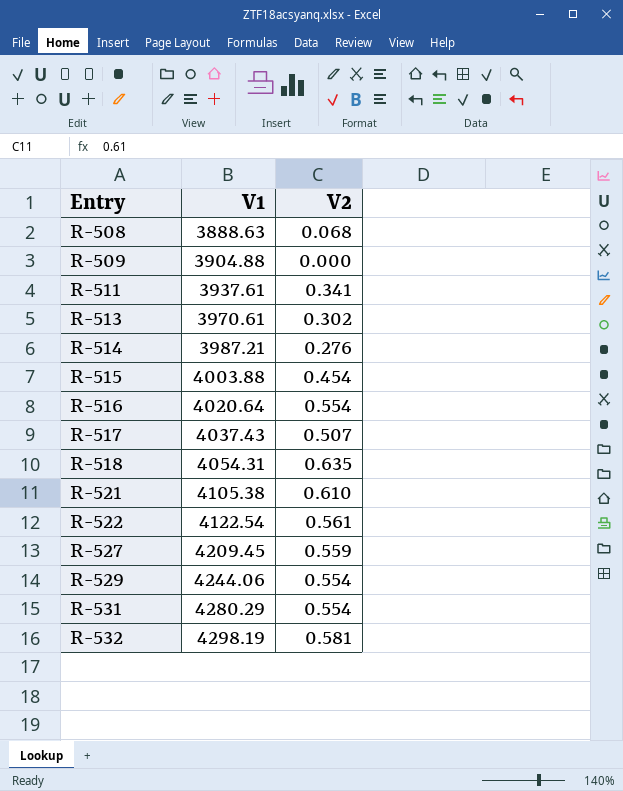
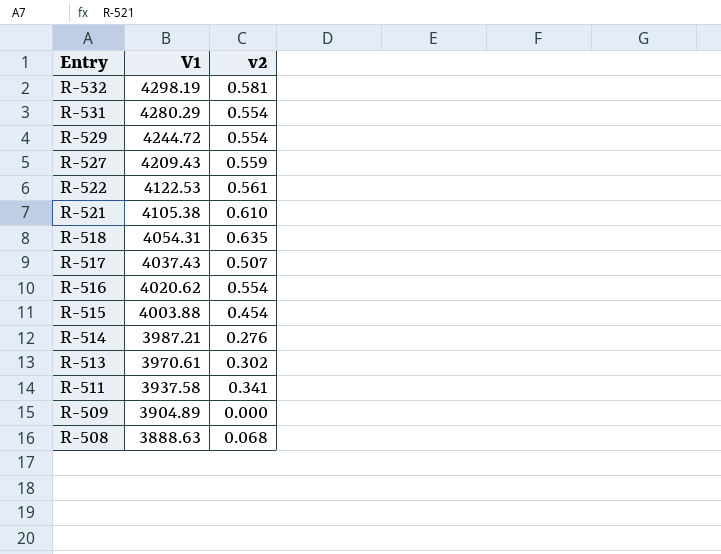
row order: Entry ascending -> Entry descending
column name: V2 -> v2
R-529 | V1: 4244.06 -> 4244.72
R-527 | V1: 4209.45 -> 4209.43
R-522 | V1: 4122.54 -> 4122.53
R-516 | V1: 4020.64 -> 4020.62
R-511 | V1: 3937.61 -> 3937.58
R-509 | V1: 3904.88 -> 3904.89

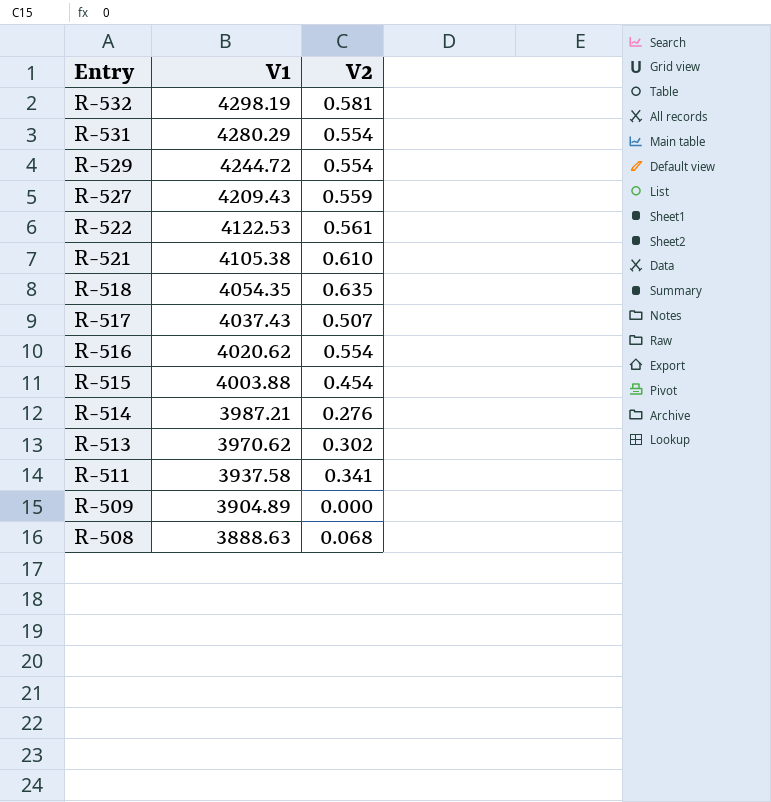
column name: v2 -> V2
R-518 | V1: 4054.31 -> 4054.35
R-513 | V1: 3970.61 -> 3970.62

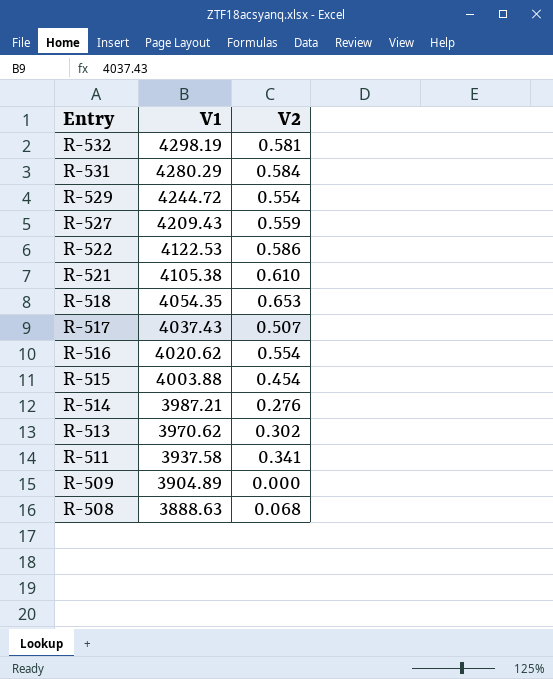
R-531 | V2: 0.554 -> 0.584
R-522 | V2: 0.561 -> 0.586
R-518 | V2: 0.635 -> 0.653

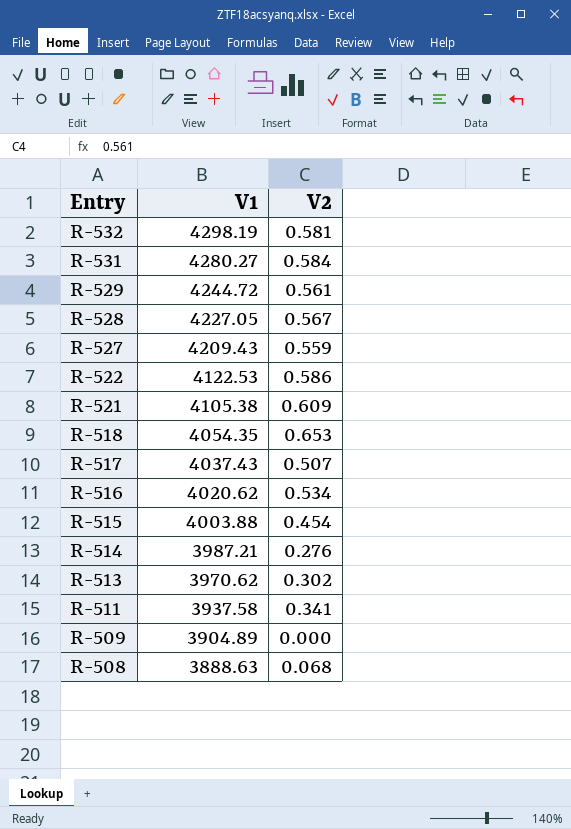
R-531 | V1: 4280.29 -> 4280.27
R-529 | V2: 0.554 -> 0.561
row R-528: none -> 4227.05 | 0.567
R-521 | V2: 0.610 -> 0.609
R-516 | V2: 0.554 -> 0.534

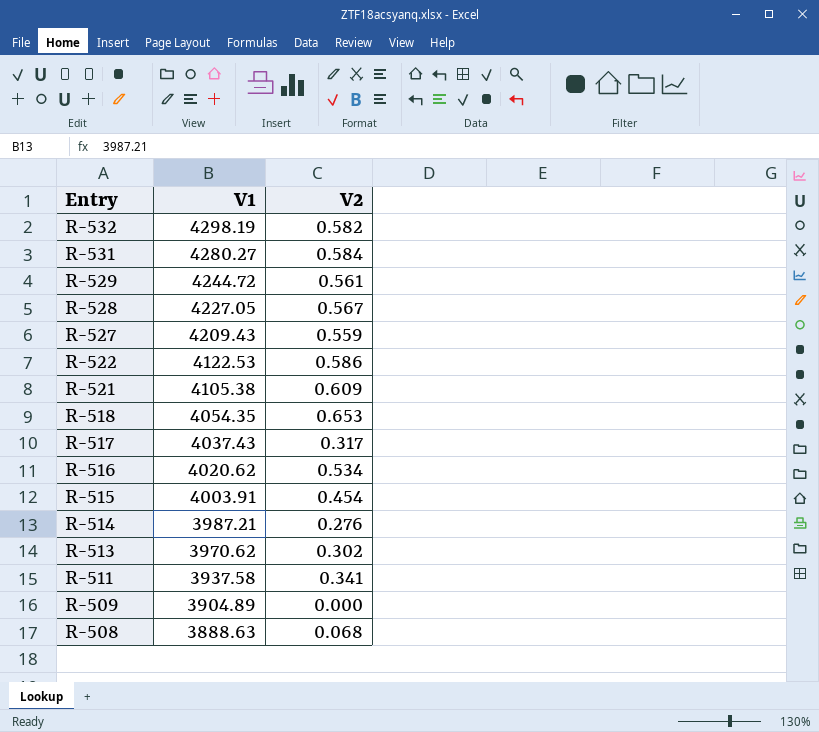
R-532 | V2: 0.581 -> 0.582
R-517 | V2: 0.507 -> 0.317
R-515 | V1: 4003.88 -> 4003.91

